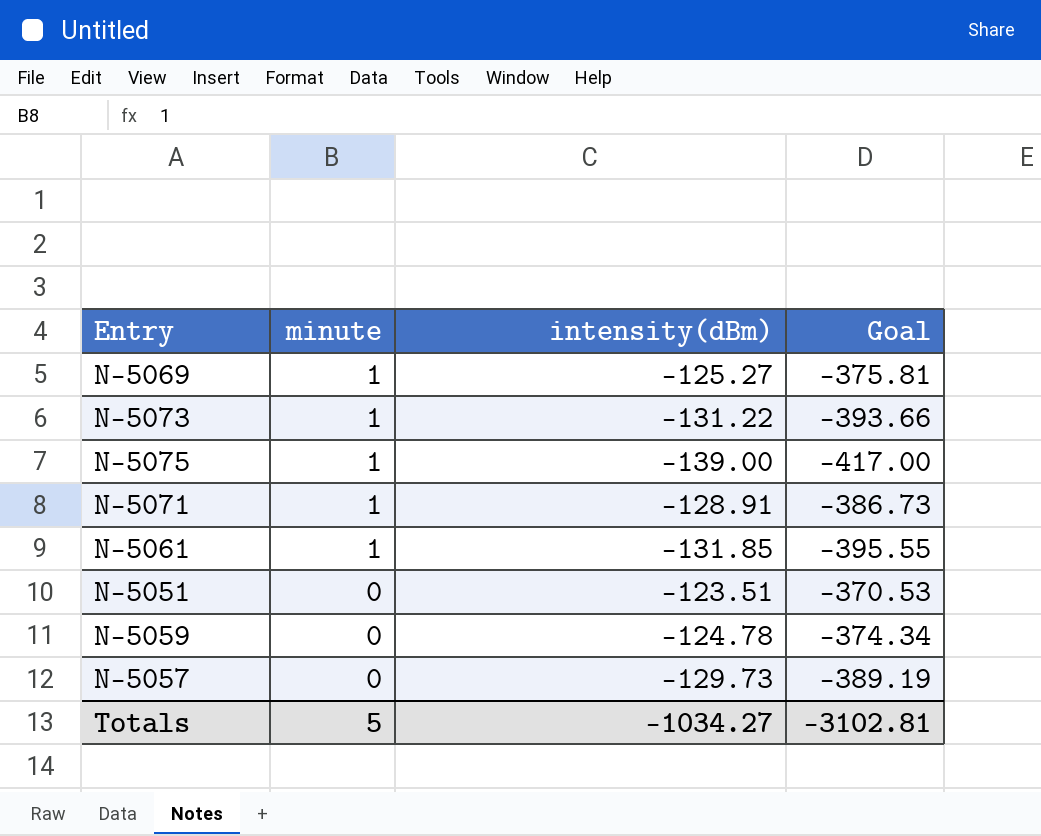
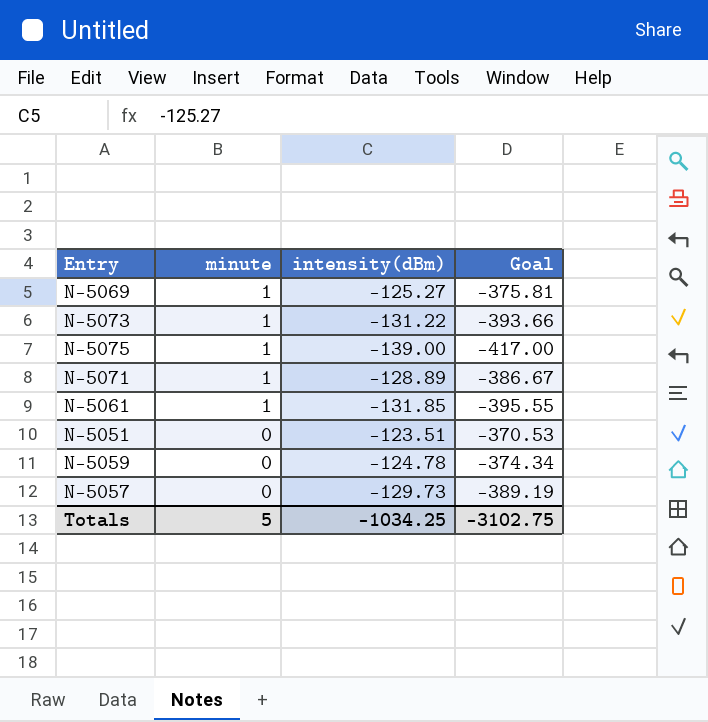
N-5071 | intensity(dBm): -128.91 -> -128.89
N-5071 | Goal: -386.73 -> -386.67
Totals | intensity(dBm): -1034.27 -> -1034.25
Totals | Goal: -3102.81 -> -3102.75

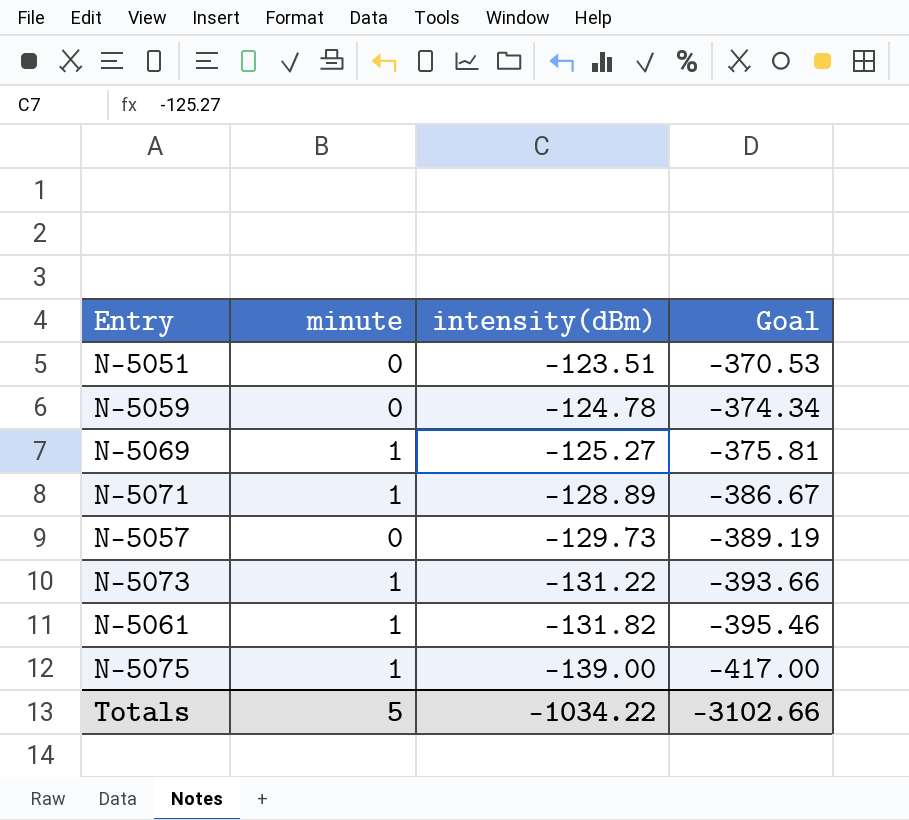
row order: minute descending -> intensity(dBm) descending
N-5061 | intensity(dBm): -131.85 -> -131.82
N-5061 | Goal: -395.55 -> -395.46
Totals | intensity(dBm): -1034.25 -> -1034.22
Totals | Goal: -3102.75 -> -3102.66

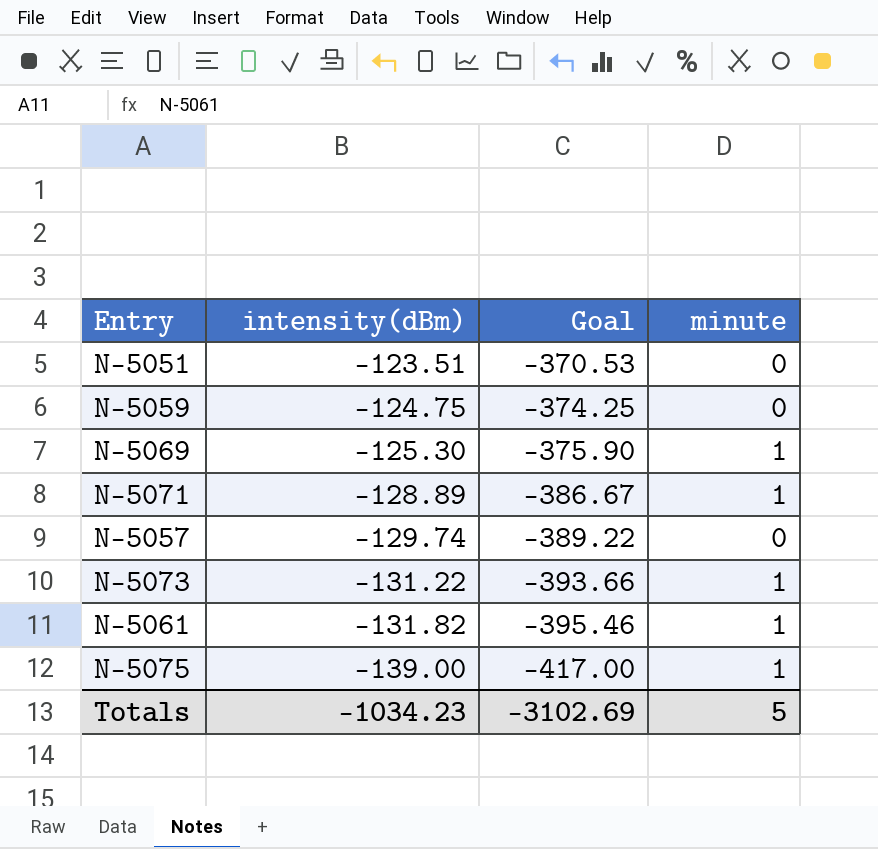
column minute | position: 2 -> 4
N-5059 | intensity(dBm): -124.78 -> -124.75
N-5059 | Goal: -374.34 -> -374.25
N-5069 | intensity(dBm): -125.27 -> -125.30
N-5069 | Goal: -375.81 -> -375.90
N-5057 | intensity(dBm): -129.73 -> -129.74
N-5057 | Goal: -389.19 -> -389.22
Totals | intensity(dBm): -1034.22 -> -1034.23
Totals | Goal: -3102.66 -> -3102.69

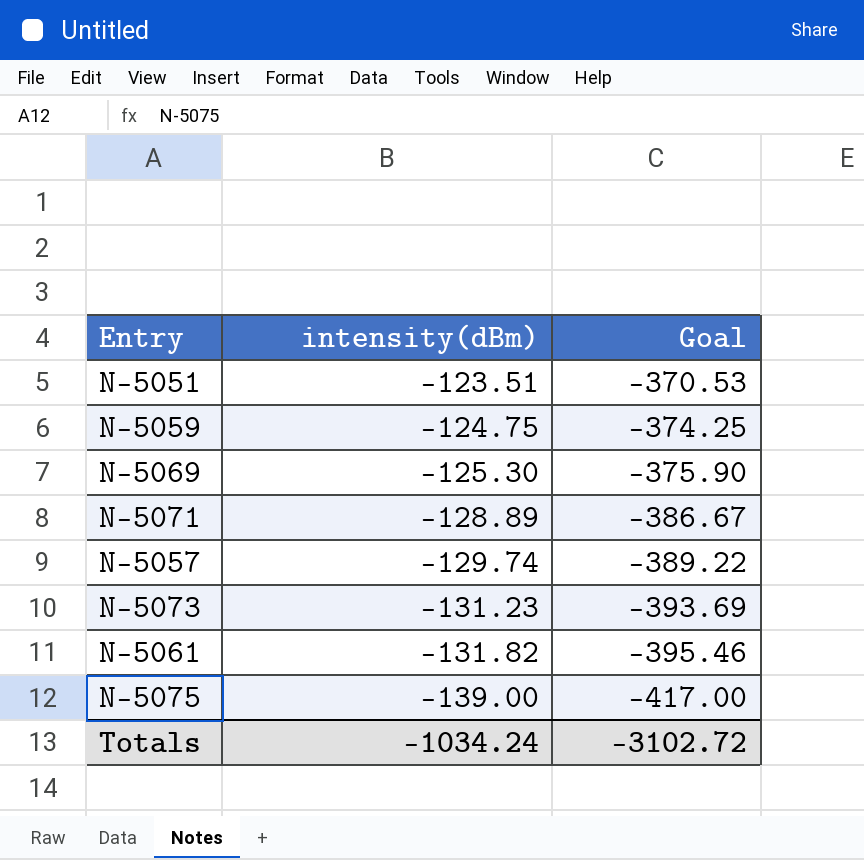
column minute | position: 4 -> none
N-5073 | intensity(dBm): -131.22 -> -131.23
N-5073 | Goal: -393.66 -> -393.69
Totals | intensity(dBm): -1034.23 -> -1034.24
Totals | Goal: -3102.69 -> -3102.72

